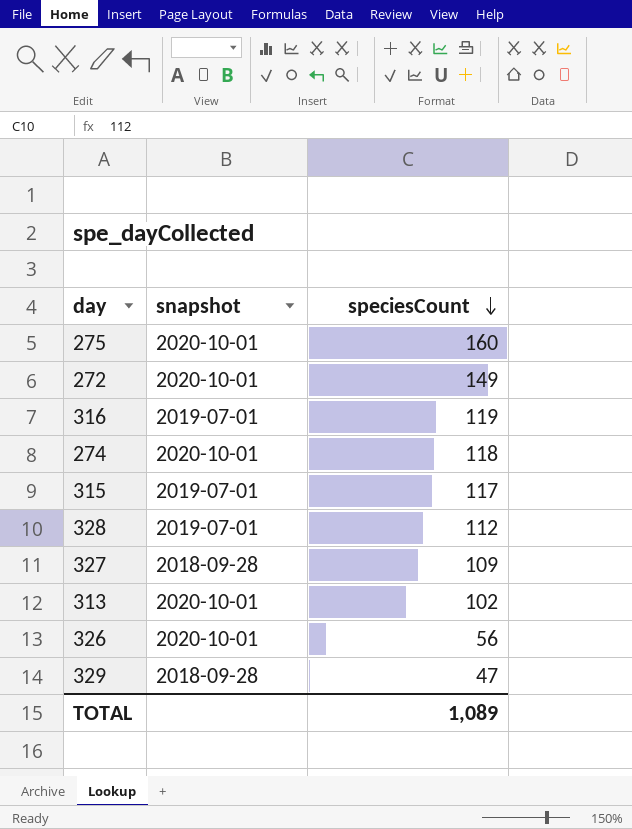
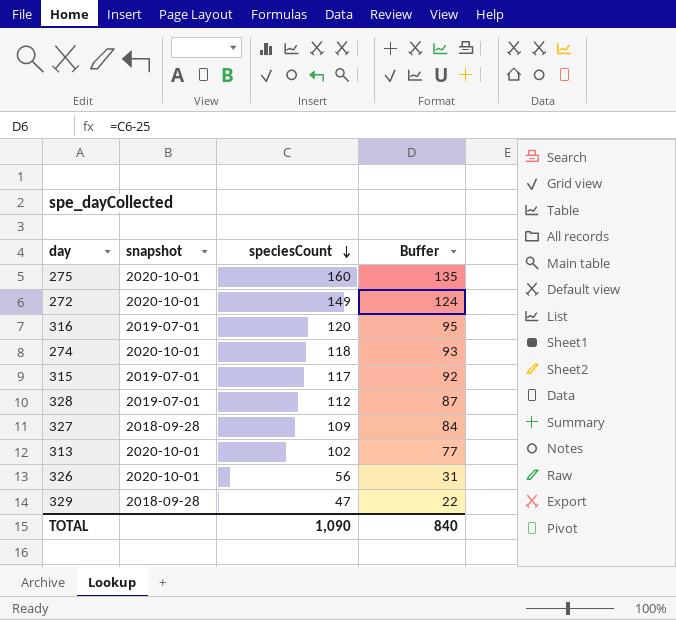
column Buffer | formula: none -> [speciesCount] - 25
316 | speciesCount: 119 -> 120
TOTAL | speciesCount: 1,089 -> 1,090

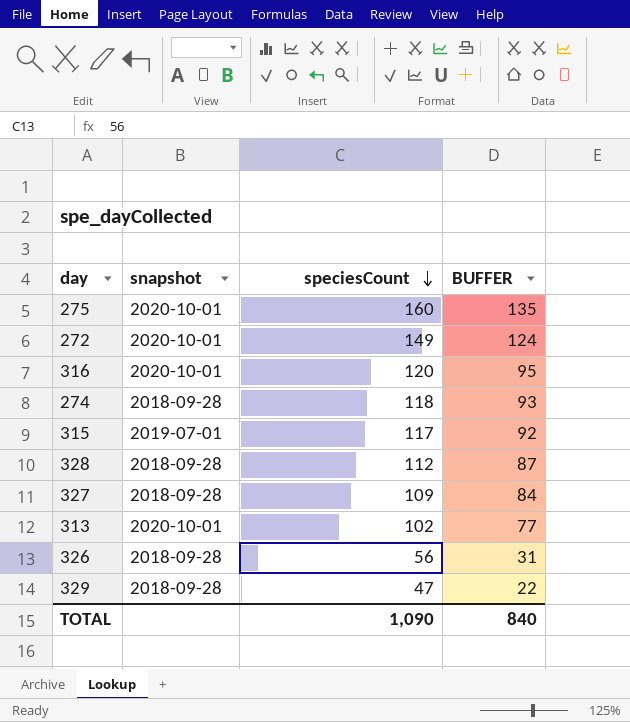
column name: Buffer -> BUFFER
316 | snapshot: 2019-07-01 -> 2020-10-01
274 | snapshot: 2020-10-01 -> 2018-09-28
328 | snapshot: 2019-07-01 -> 2018-09-28
326 | snapshot: 2020-10-01 -> 2018-09-28

